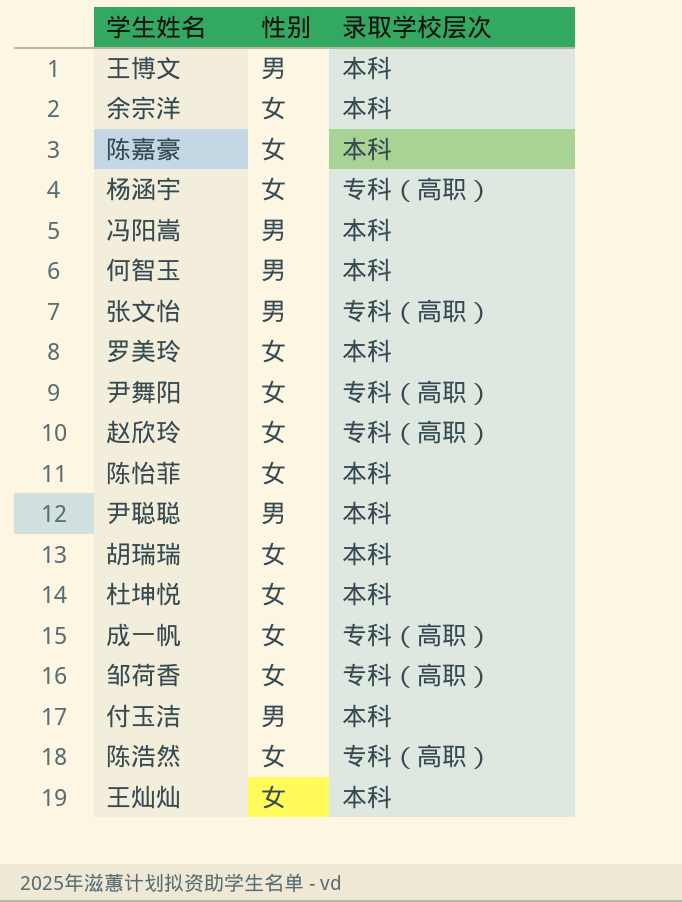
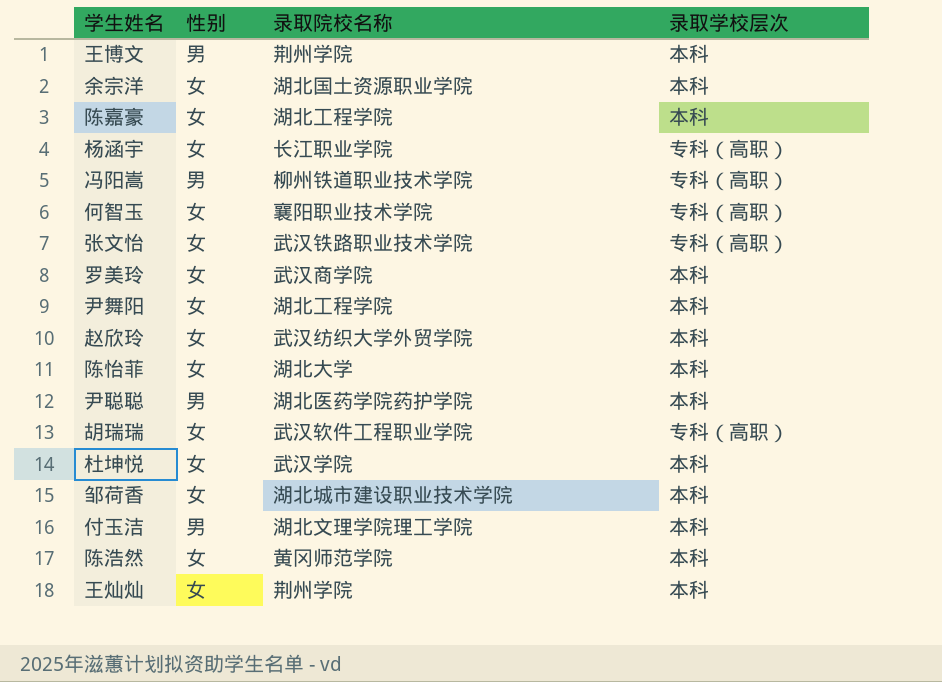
column 录取院校名称 | position: none -> 3
row 成一帆: 女 | 专科（高职） -> none
冯阳嵩 | 录取学校层次: 本科 -> 专科（高职）
何智玉 | 性别: 男 -> 女
何智玉 | 录取学校层次: 本科 -> 专科（高职）
张文怡 | 性别: 男 -> 女
尹舞阳 | 录取学校层次: 专科（高职） -> 本科
赵欣玲 | 录取学校层次: 专科（高职） -> 本科
胡瑞瑞 | 录取学校层次: 本科 -> 专科（高职）
邹荷香 | 录取学校层次: 专科（高职） -> 本科
陈浩然 | 录取学校层次: 专科（高职） -> 本科

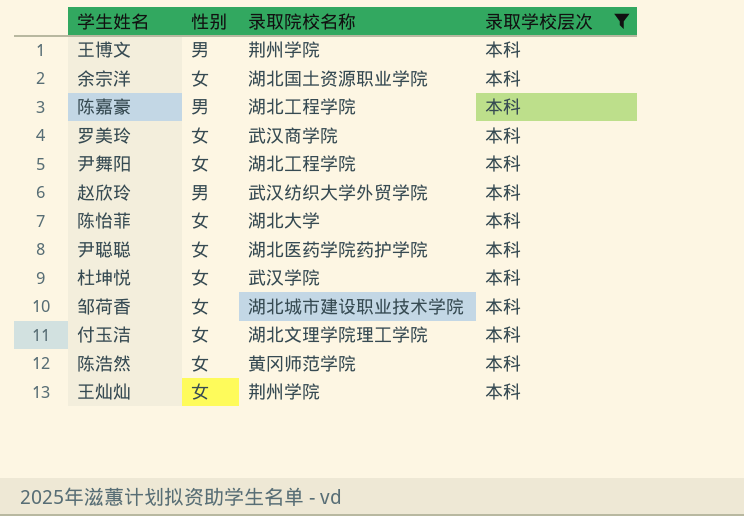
filter: none -> 录取学校层次 = 本科
陈嘉豪 | 性别: 女 -> 男
赵欣玲 | 性别: 女 -> 男
尹聪聪 | 性别: 男 -> 女
付玉洁 | 性别: 男 -> 女

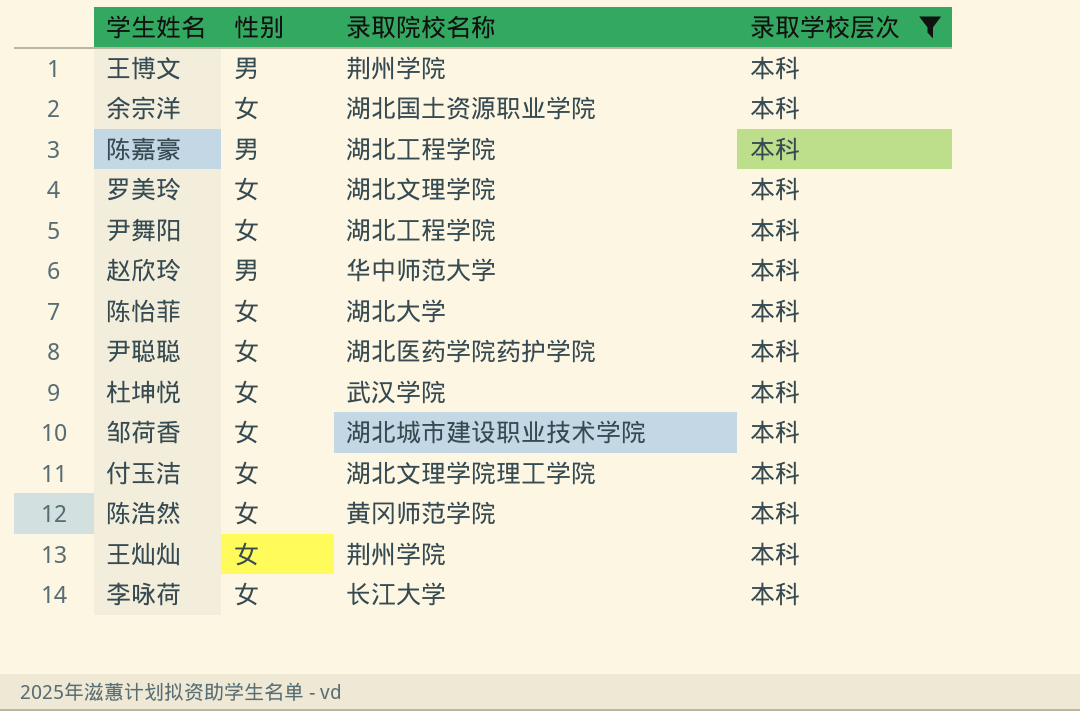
罗美玲 | 录取院校名称: 武汉商学院 -> 湖北文理学院
赵欣玲 | 录取院校名称: 武汉纺织大学外贸学院 -> 华中师范大学
row 李咏荷: none -> 女 | 长江大学 | 本科

